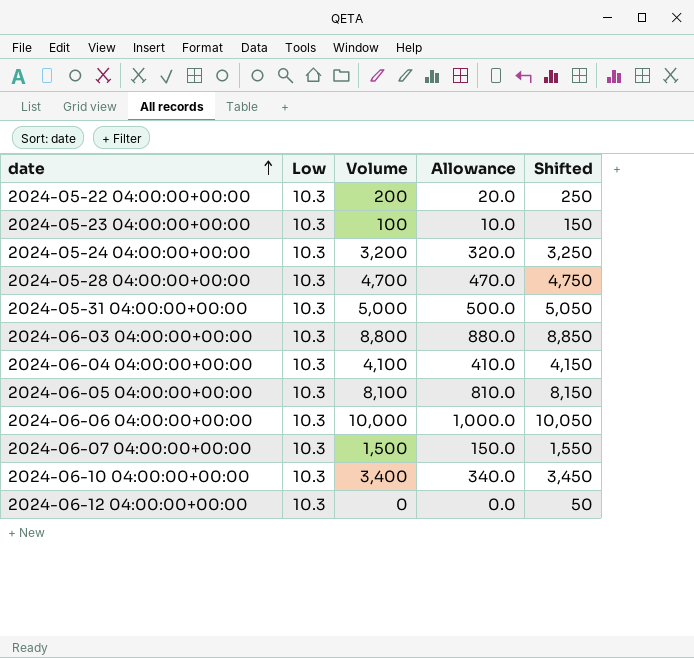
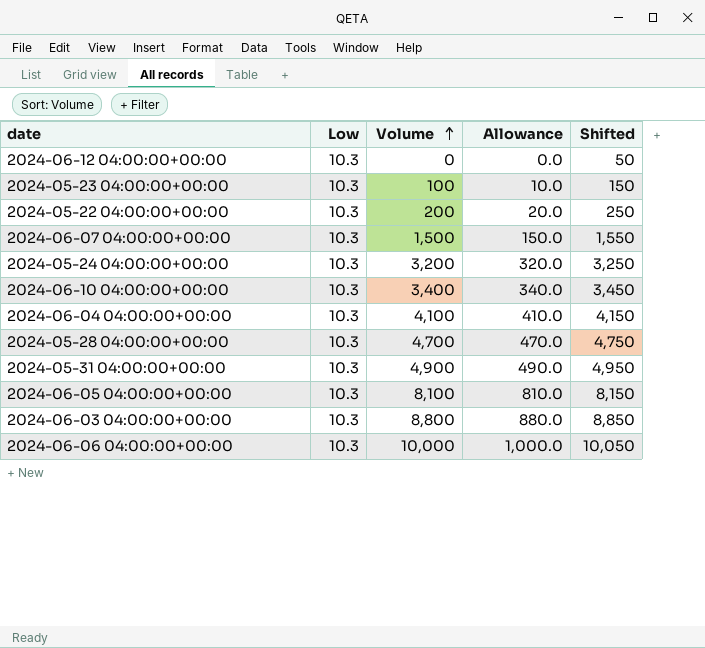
row order: date ascending -> Volume ascending
2024-05-31 04:00:00+00:00 | Volume: 5,000 -> 4,900
2024-05-31 04:00:00+00:00 | Allowance: 500.0 -> 490.0
2024-05-31 04:00:00+00:00 | Shifted: 5,050 -> 4,950

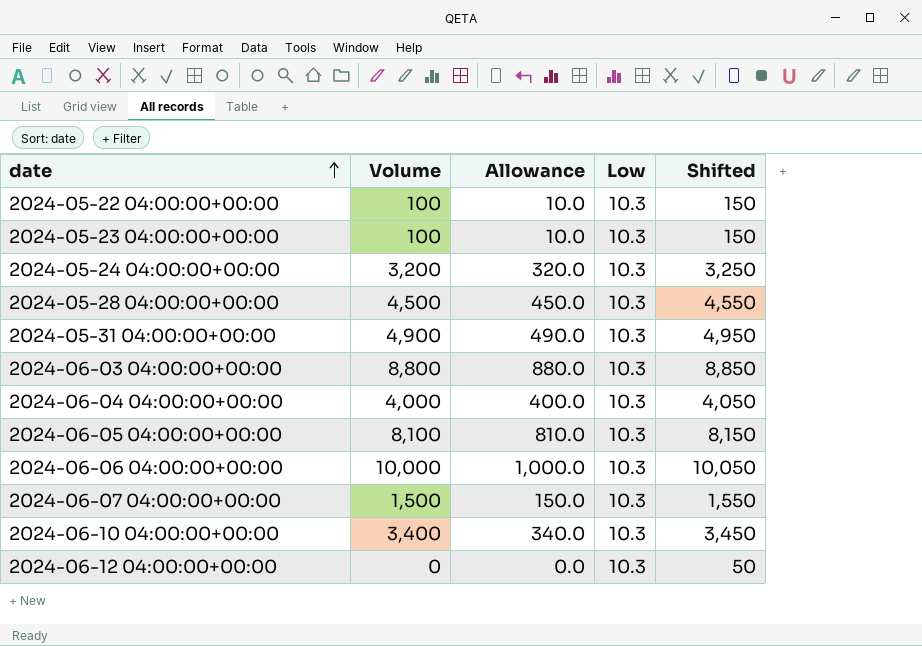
row order: Volume ascending -> date ascending
column Low | position: 2 -> 4
2024-05-22 04:00:00+00:00 | Volume: 200 -> 100
2024-05-22 04:00:00+00:00 | Allowance: 20.0 -> 10.0
2024-05-22 04:00:00+00:00 | Shifted: 250 -> 150
2024-05-28 04:00:00+00:00 | Volume: 4,700 -> 4,500
2024-05-28 04:00:00+00:00 | Allowance: 470.0 -> 450.0
2024-05-28 04:00:00+00:00 | Shifted: 4,750 -> 4,550
2024-06-04 04:00:00+00:00 | Volume: 4,100 -> 4,000
2024-06-04 04:00:00+00:00 | Allowance: 410.0 -> 400.0
2024-06-04 04:00:00+00:00 | Shifted: 4,150 -> 4,050

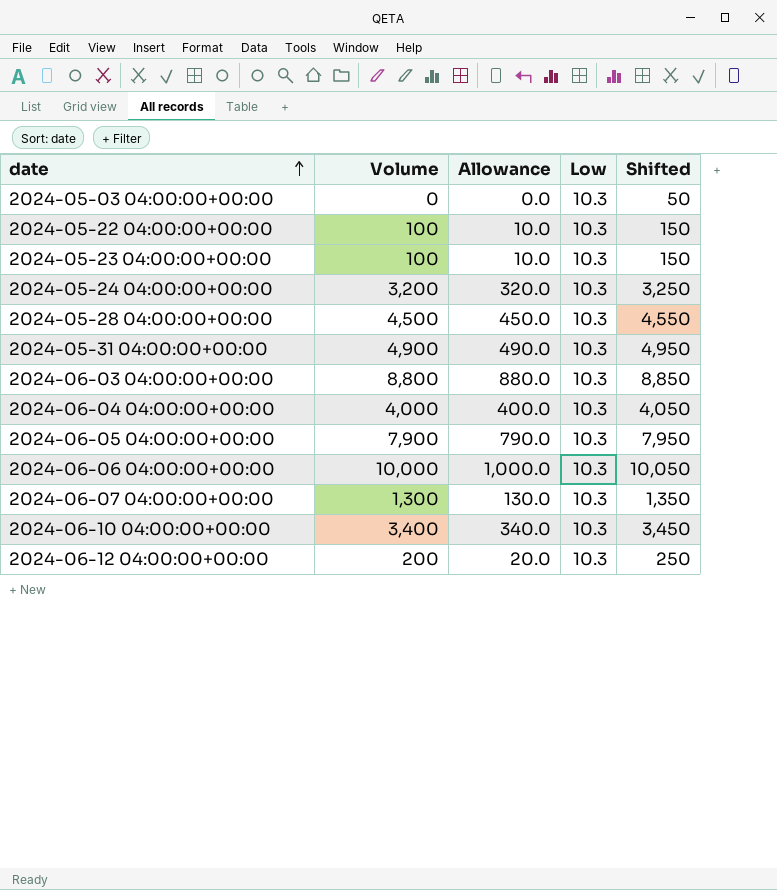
row 2024-05-03 04:00:00+00:00: none -> 0 | 0.0 | 10.3 | 50
2024-06-05 04:00:00+00:00 | Volume: 8,100 -> 7,900
2024-06-05 04:00:00+00:00 | Allowance: 810.0 -> 790.0
2024-06-05 04:00:00+00:00 | Shifted: 8,150 -> 7,950
2024-06-07 04:00:00+00:00 | Volume: 1,500 -> 1,300
2024-06-07 04:00:00+00:00 | Allowance: 150.0 -> 130.0
2024-06-07 04:00:00+00:00 | Shifted: 1,550 -> 1,350
2024-06-12 04:00:00+00:00 | Volume: 0 -> 200
2024-06-12 04:00:00+00:00 | Allowance: 0.0 -> 20.0
2024-06-12 04:00:00+00:00 | Shifted: 50 -> 250

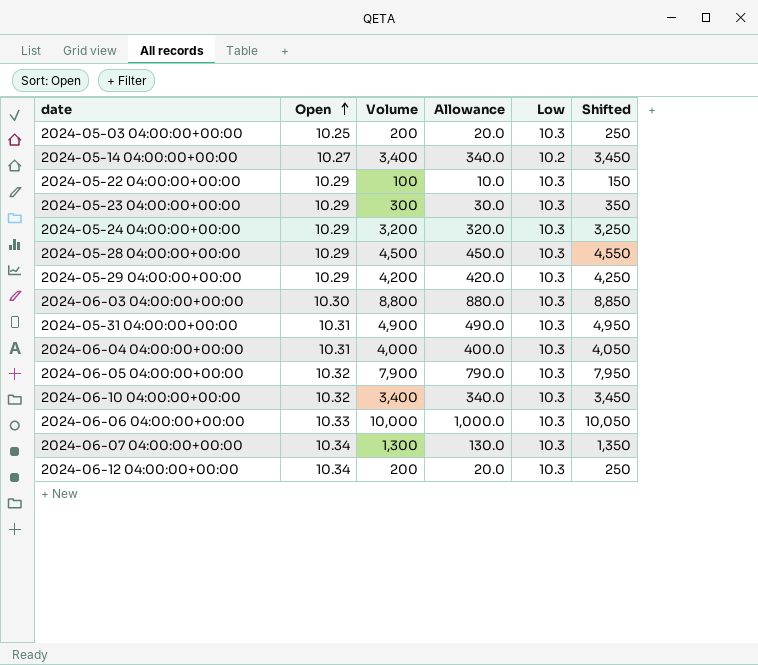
row order: date ascending -> Open ascending
column Open | position: none -> 2
2024-05-03 04:00:00+00:00 | Volume: 0 -> 200
2024-05-03 04:00:00+00:00 | Allowance: 0.0 -> 20.0
2024-05-03 04:00:00+00:00 | Shifted: 50 -> 250
row 2024-05-14 04:00:00+00:00: none -> 10.27 | 3,400 | 340.0 | 10.2 | 3,450
2024-05-23 04:00:00+00:00 | Volume: 100 -> 300
2024-05-23 04:00:00+00:00 | Allowance: 10.0 -> 30.0
2024-05-23 04:00:00+00:00 | Shifted: 150 -> 350
row 2024-05-29 04:00:00+00:00: none -> 10.29 | 4,200 | 420.0 | 10.3 | 4,250

